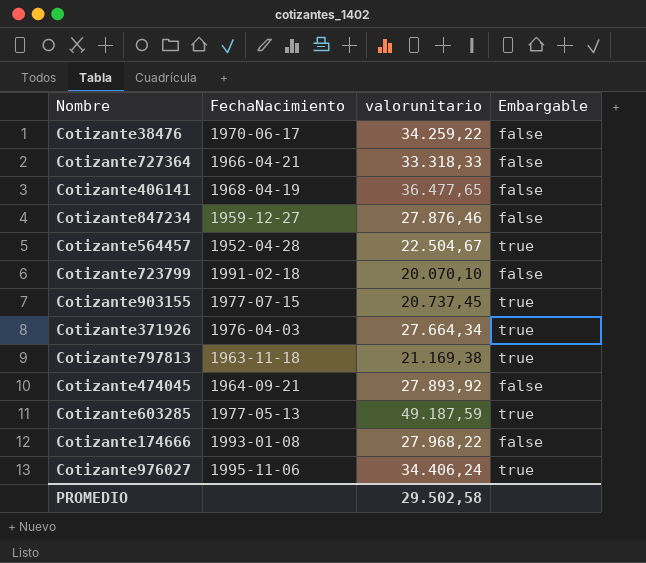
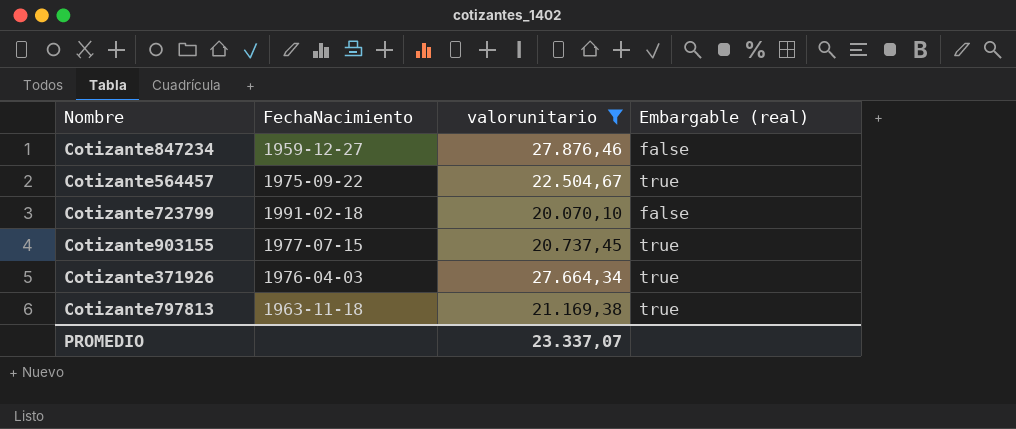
filter: none -> valorunitario <= 27.876,46
column name: Embargable -> Embargable (real)
Cotizante564457 | FechaNacimiento: 1952-04-28 -> 1975-09-22
PROMEDIO | valorunitario: 29.502,58 -> 23.337,07

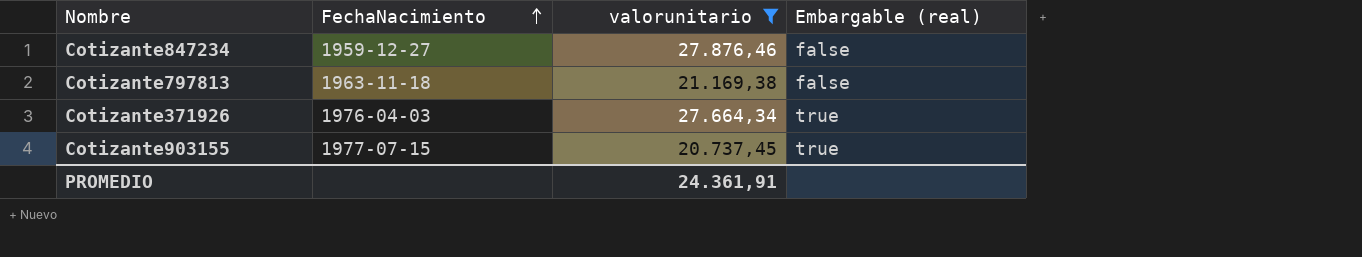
row order: none -> FechaNacimiento ascending
row Cotizante564457: 1975-09-22 | 22.504,67 | true -> none
row Cotizante723799: 1991-02-18 | 20.070,10 | false -> none
Cotizante797813 | Embargable (real): true -> false
PROMEDIO | valorunitario: 23.337,07 -> 24.361,91

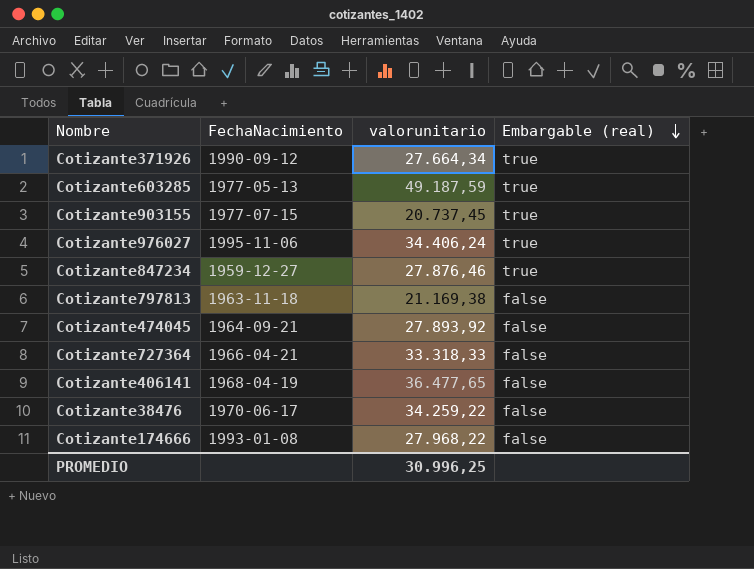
filter: valorunitario <= 27.876,46 -> none
row order: FechaNacimiento ascending -> Embargable (real) descending
Cotizante371926 | FechaNacimiento: 1976-04-03 -> 1990-09-12
Cotizante847234 | Embargable (real): false -> true
PROMEDIO | valorunitario: 24.361,91 -> 30.996,25

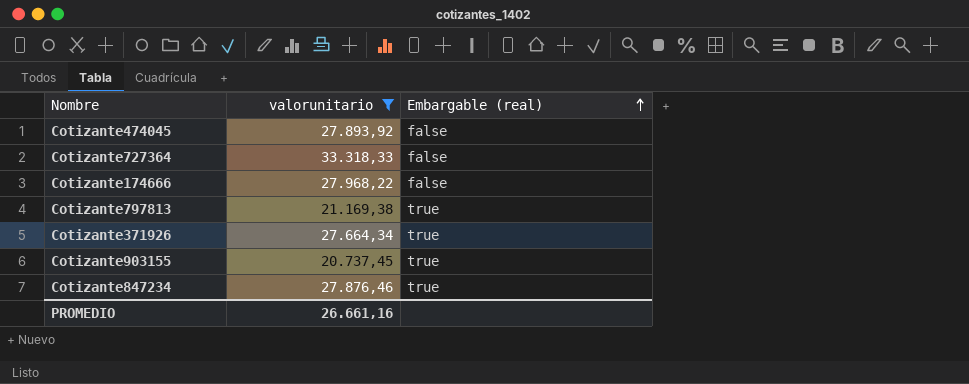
filter: none -> valorunitario <= 33.318,33
row order: Embargable (real) descending -> Embargable (real) ascending
column FechaNacimiento | position: 2 -> none
Cotizante797813 | Embargable (real): false -> true
PROMEDIO | valorunitario: 30.996,25 -> 26.661,16

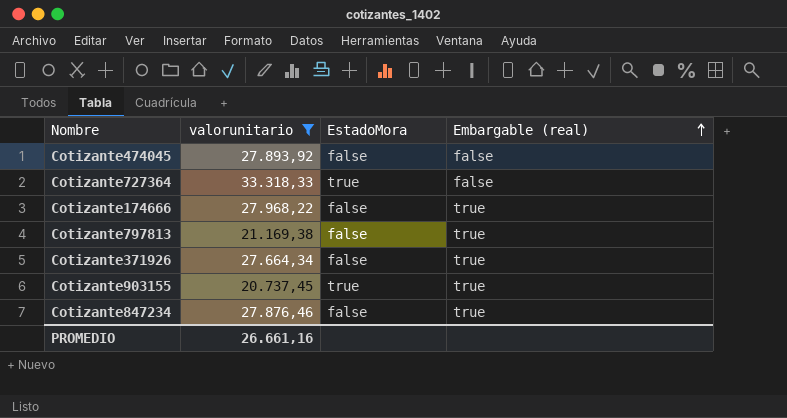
column EstadoMora | position: none -> 3
Cotizante174666 | Embargable (real): false -> true

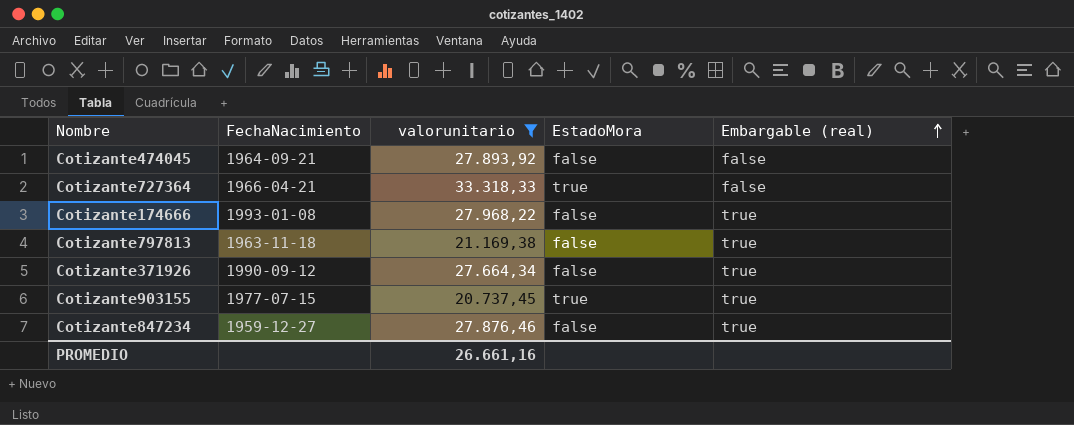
column FechaNacimiento | position: none -> 2

